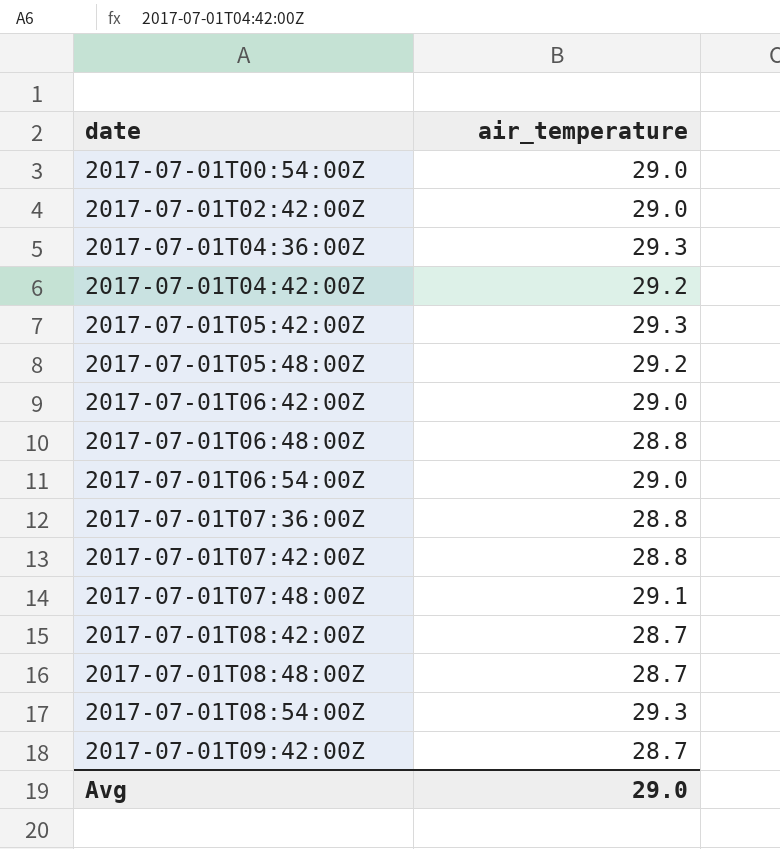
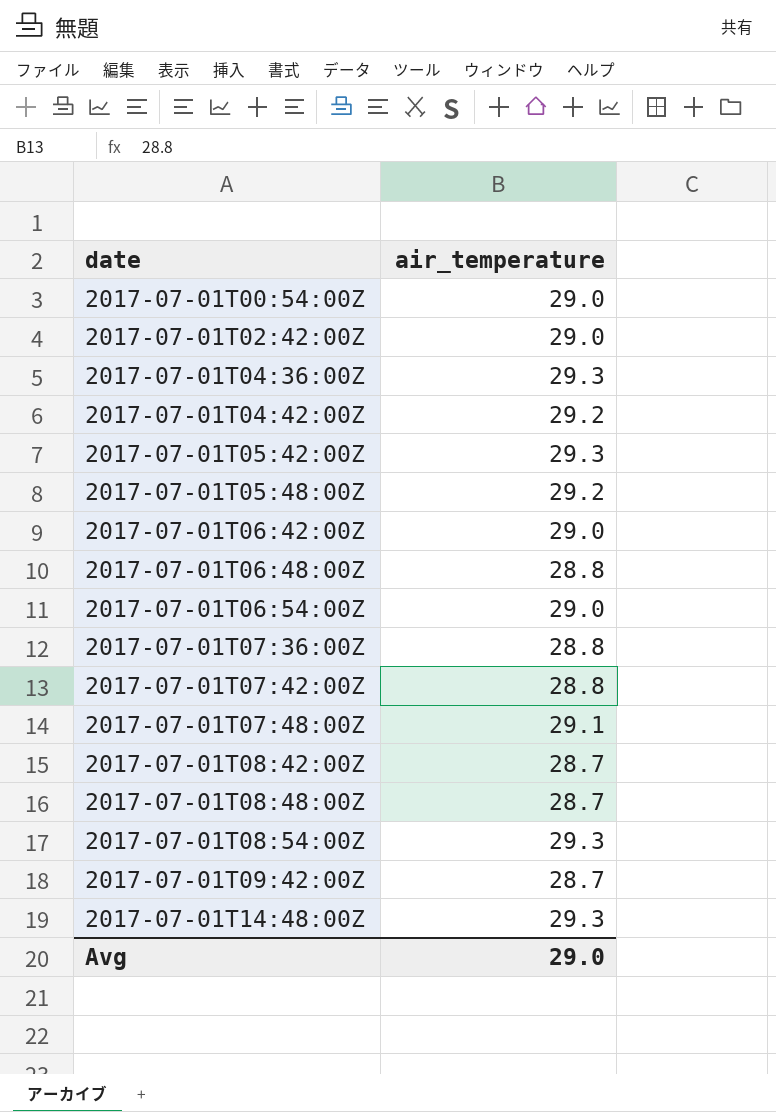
row 2017-07-01T14:48:00Z: none -> 29.3

